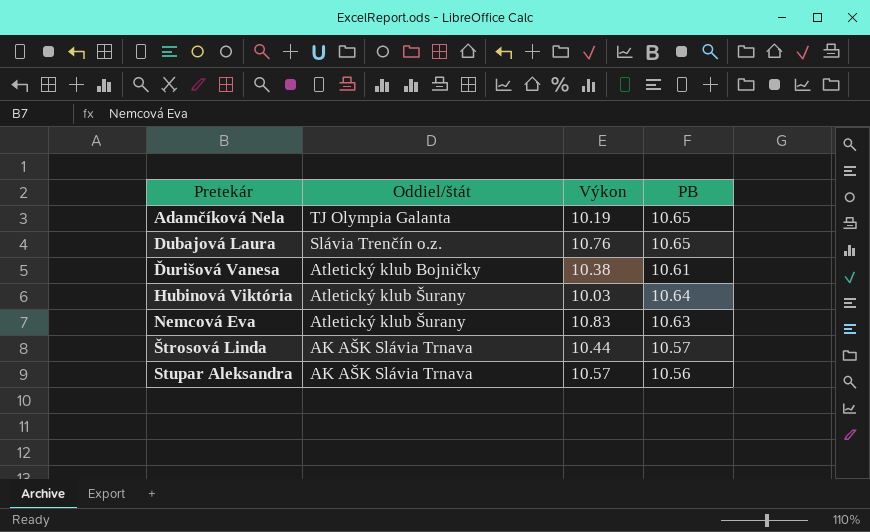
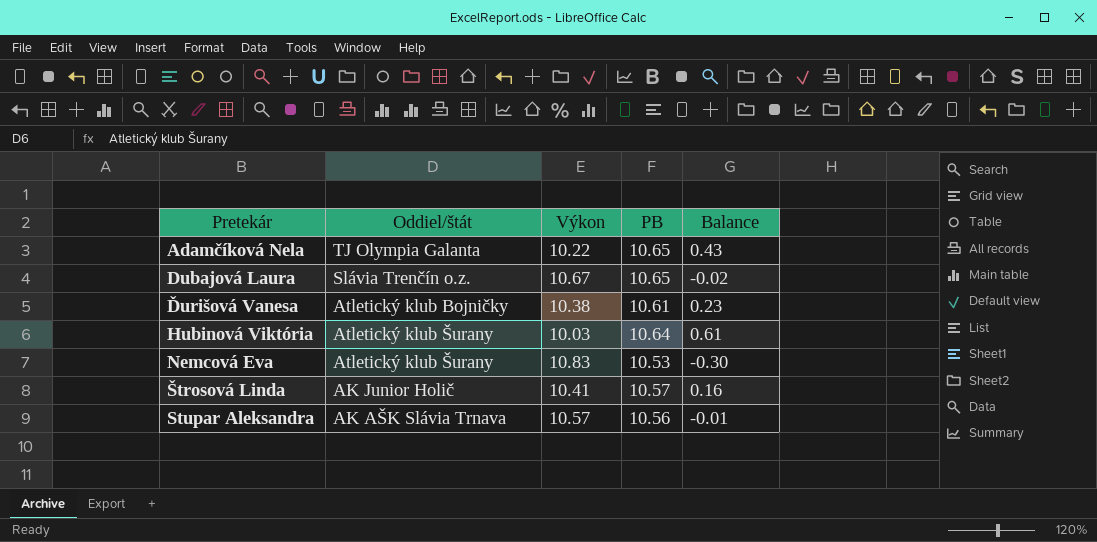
column Balance | formula: none -> [PB] - [Výkon]
Adamčíková Nela | Výkon: 10.19 -> 10.22
Dubajová Laura | Výkon: 10.76 -> 10.67
Nemcová Eva | PB: 10.63 -> 10.53
Štrosová Linda | Oddiel/štát: AK AŠK Slávia Trnava -> AK Junior Holič
Štrosová Linda | Výkon: 10.44 -> 10.41

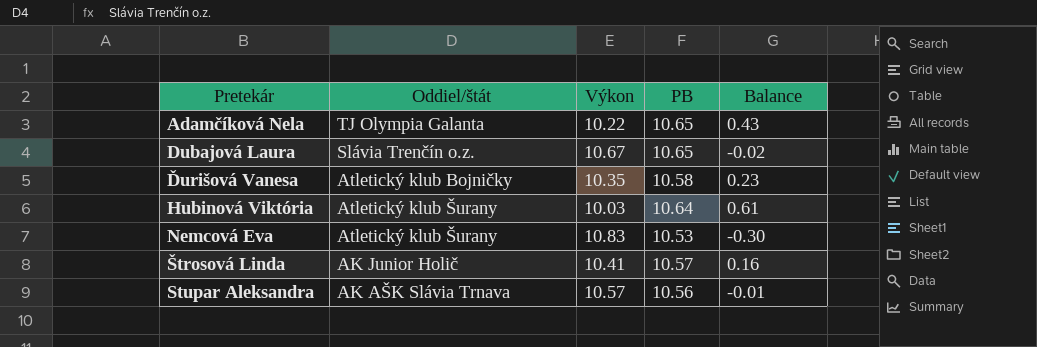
Ďurišová Vanesa | Výkon: 10.38 -> 10.35
Ďurišová Vanesa | PB: 10.61 -> 10.58

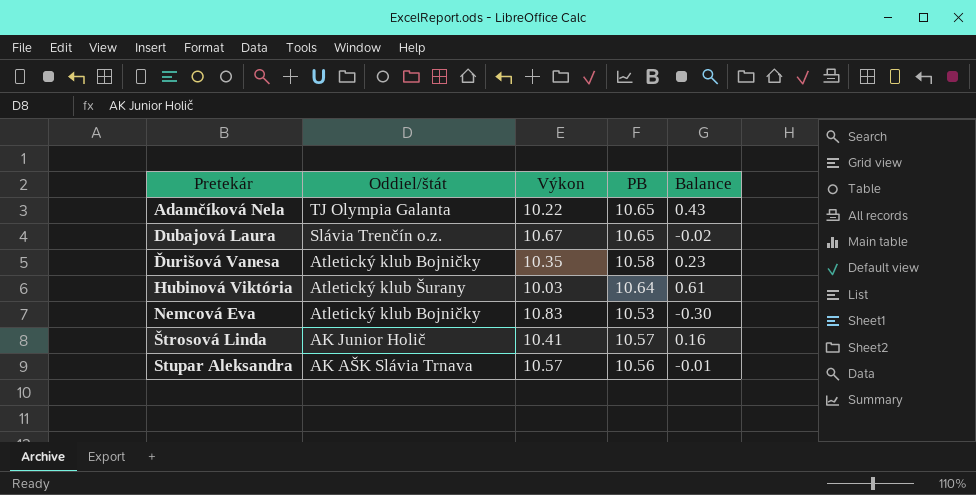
Nemcová Eva | Oddiel/štát: Atletický klub Šurany -> Atletický klub Bojničky

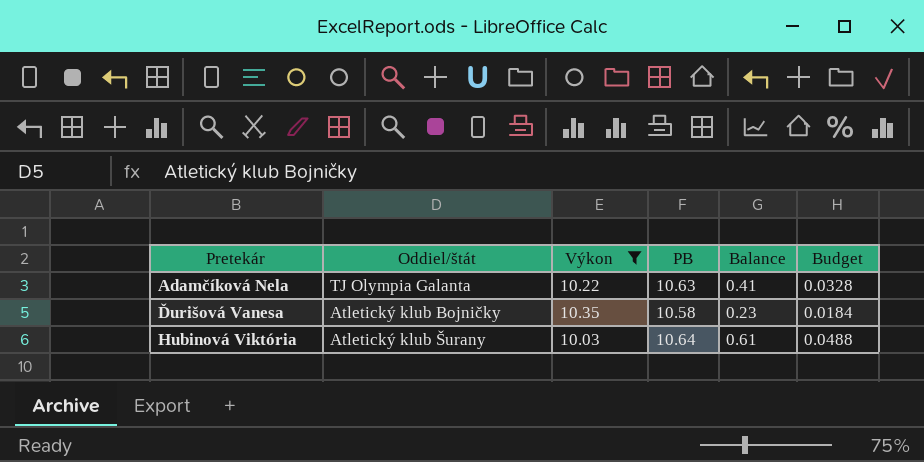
filter: none -> Výkon <= 10.35
column Budget | formula: none -> [Balance] * 0.08
Adamčíková Nela | PB: 10.65 -> 10.63
Adamčíková Nela | Balance: 0.43 -> 0.41

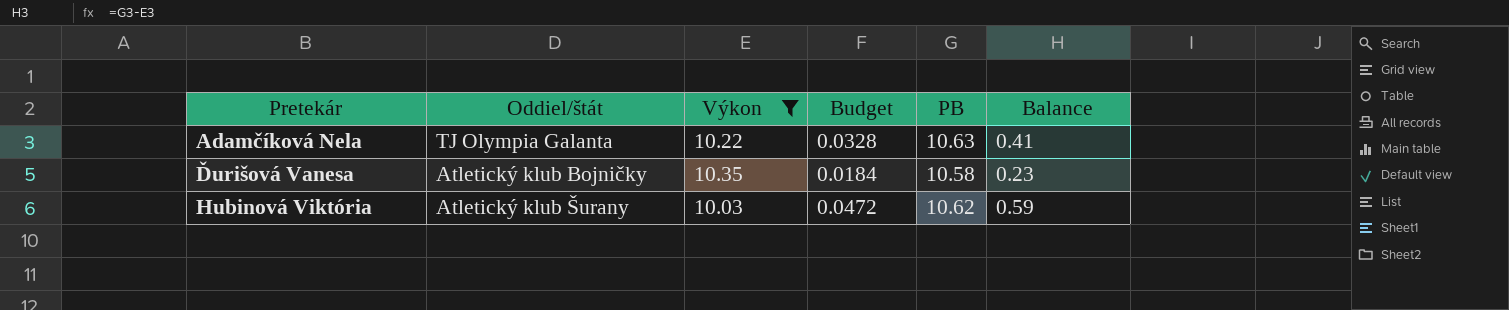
column Budget | position: 6 -> 4
Hubinová Viktória | Budget: 0.0488 -> 0.0472
Hubinová Viktória | PB: 10.64 -> 10.62
Hubinová Viktória | Balance: 0.61 -> 0.59

